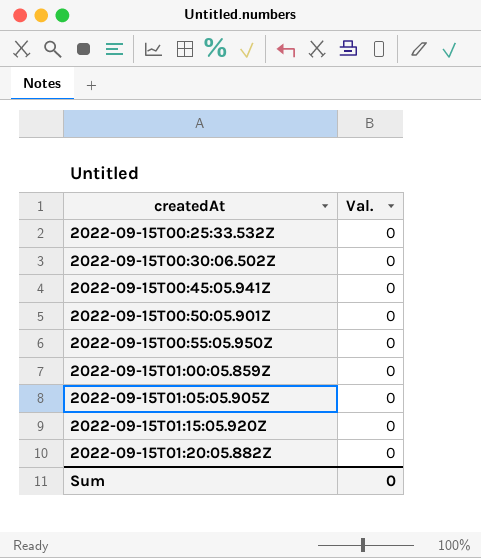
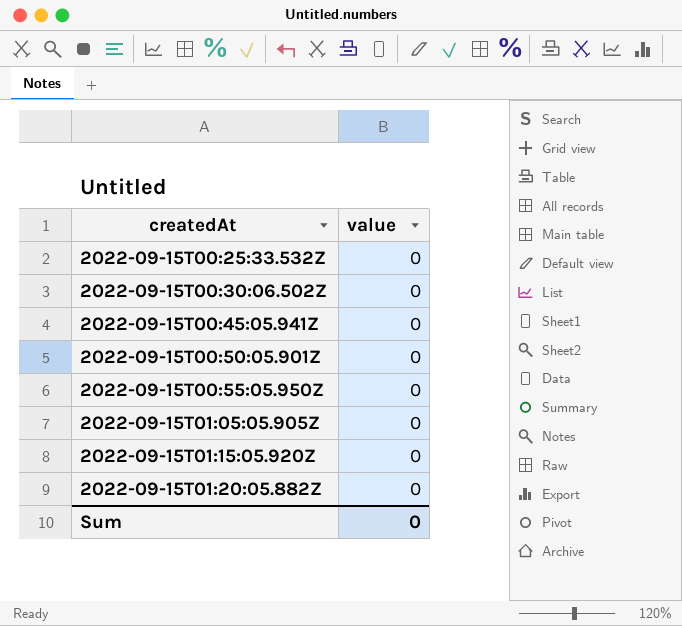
column name: Val. -> value
row 2022-09-15T01:00:05.859Z: 0 -> none

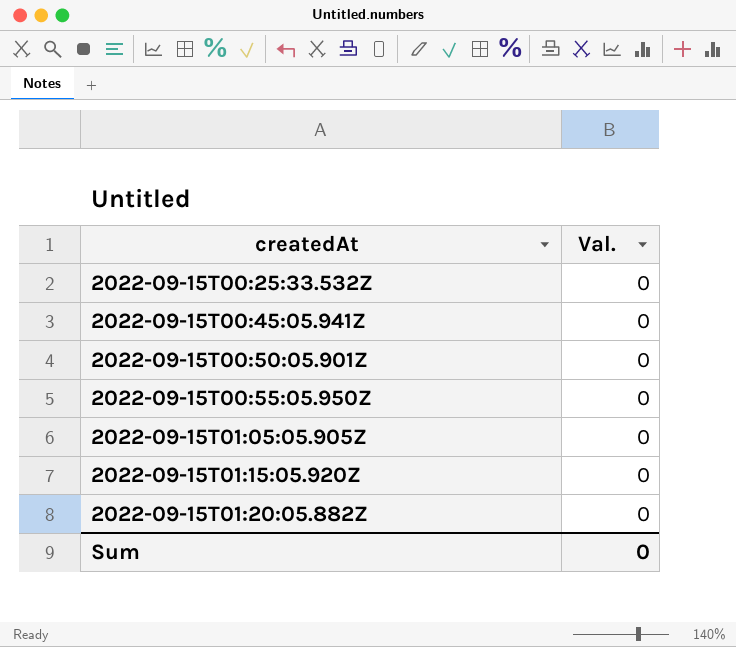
column name: value -> Val.
row 2022-09-15T00:30:06.502Z: 0 -> none

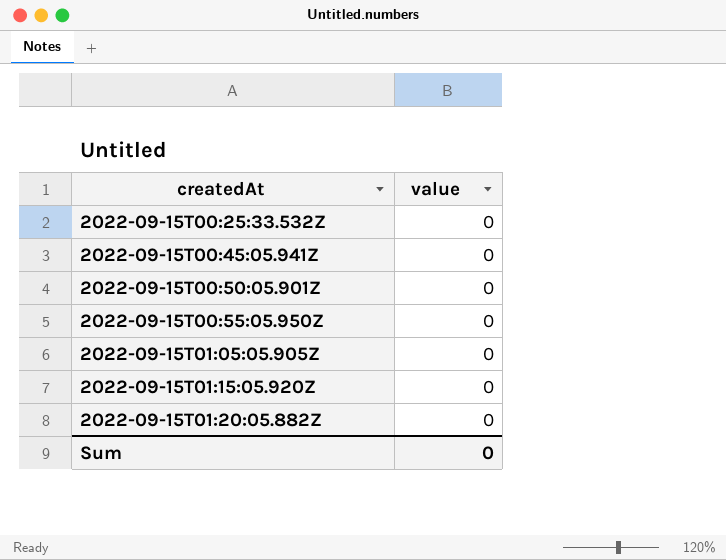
column name: Val. -> value

